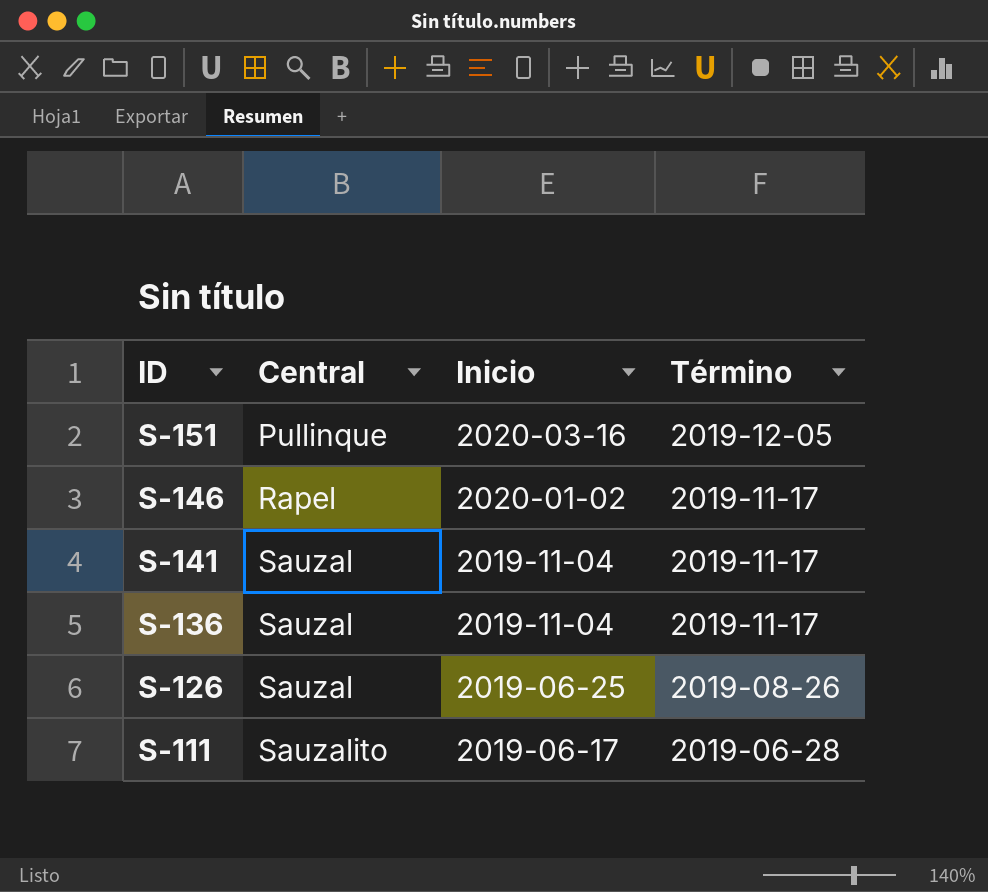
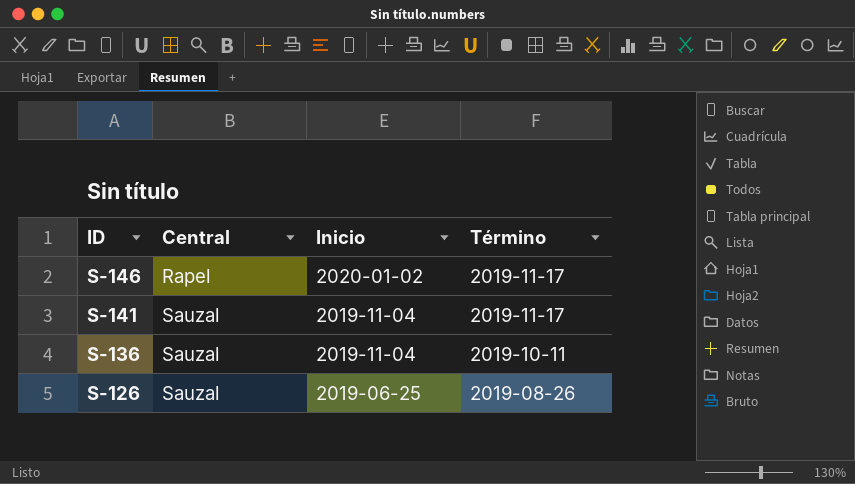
row S-151: Pullinque | 2020-03-16 | 2019-12-05 -> none
row S-111: Sauzalito | 2019-06-17 | 2019-06-28 -> none
S-136 | Término: 2019-11-17 -> 2019-10-11

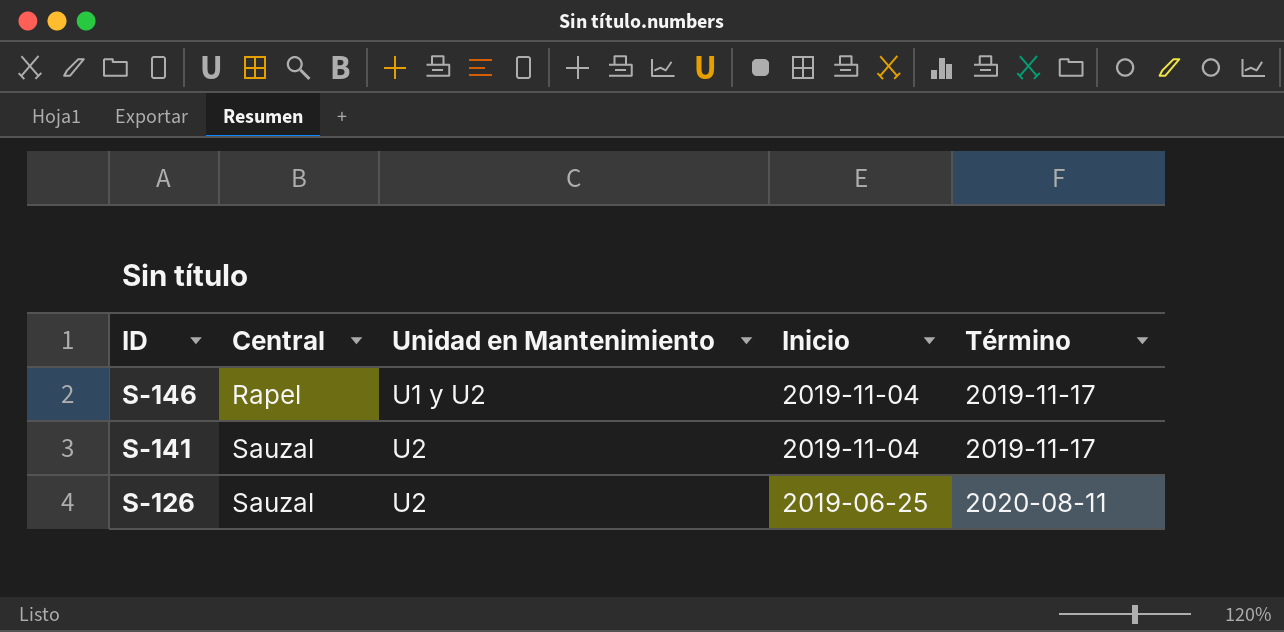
column Unidad en Mantenimiento | position: none -> 3
row S-136: Sauzal | 2019-11-04 | 2019-10-11 -> none
S-146 | Inicio: 2020-01-02 -> 2019-11-04
S-126 | Término: 2019-08-26 -> 2020-08-11

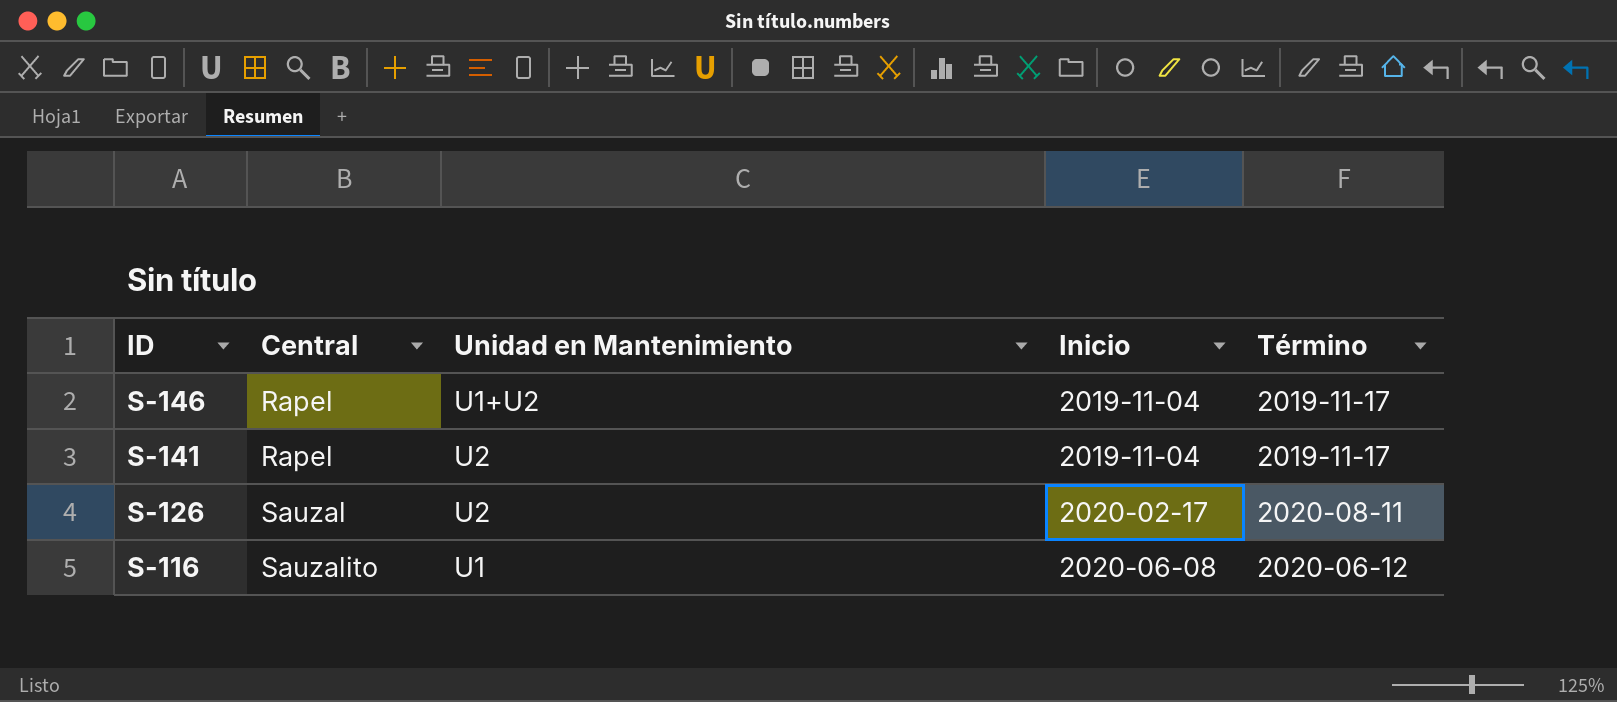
S-146 | Unidad en Mantenimiento: U1 y U2 -> U1+U2
S-141 | Central: Sauzal -> Rapel
S-126 | Inicio: 2019-06-25 -> 2020-02-17
row S-116: none -> Sauzalito | U1 | 2020-06-08 | 2020-06-12

